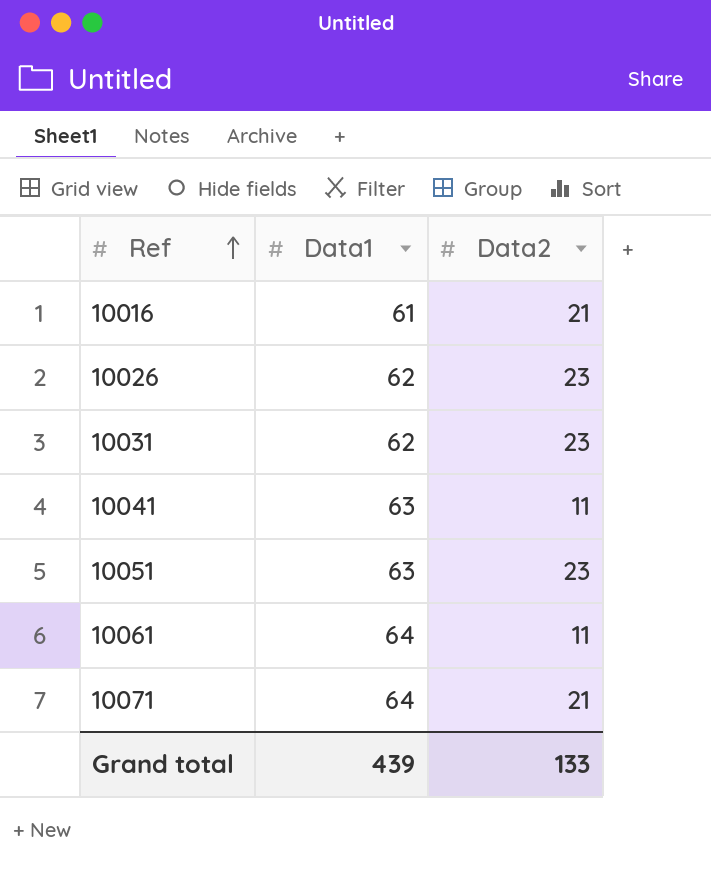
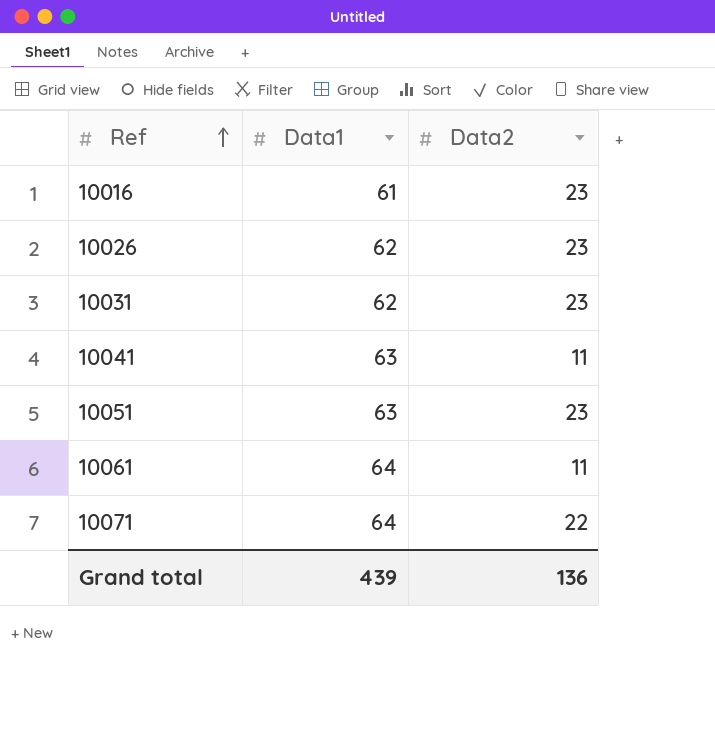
10016 | Data2: 21 -> 23
10071 | Data2: 21 -> 22
Grand total | Data2: 133 -> 136

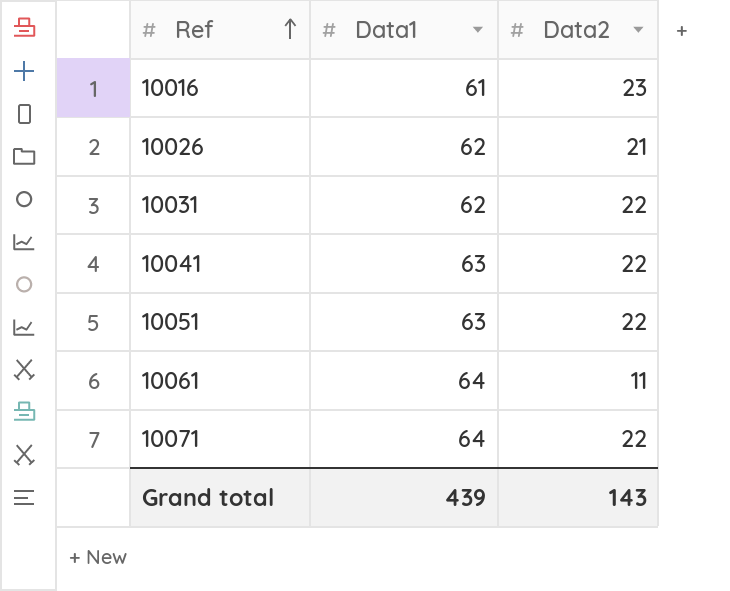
10026 | Data2: 23 -> 21
10031 | Data2: 23 -> 22
10041 | Data2: 11 -> 22
10051 | Data2: 23 -> 22
Grand total | Data2: 136 -> 143

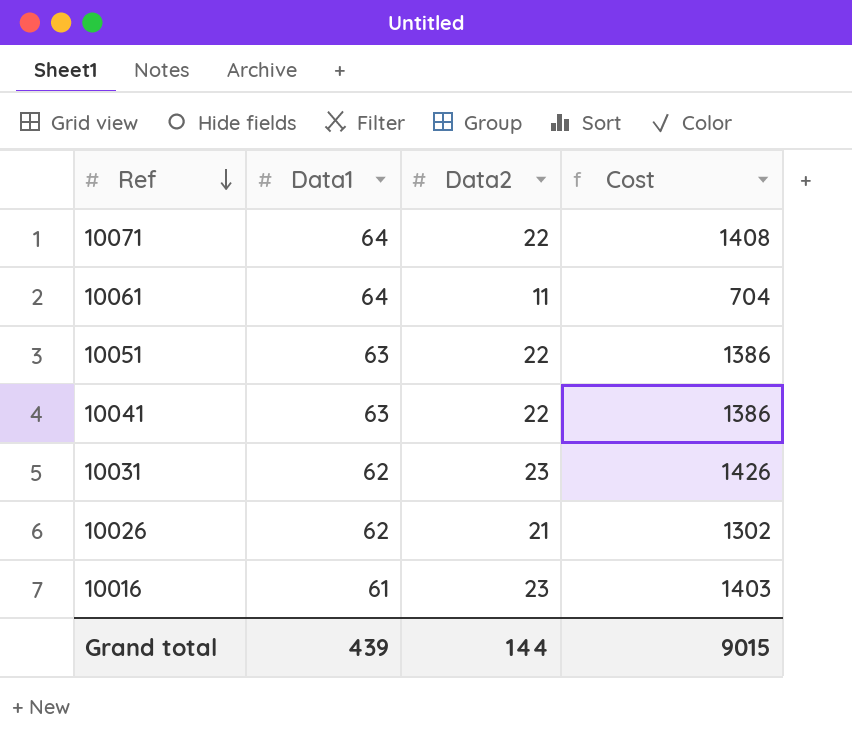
row order: Ref ascending -> Ref descending
column Cost | formula: none -> [Data1] * [Data2]
10031 | Data2: 22 -> 23
Grand total | Data2: 143 -> 144

